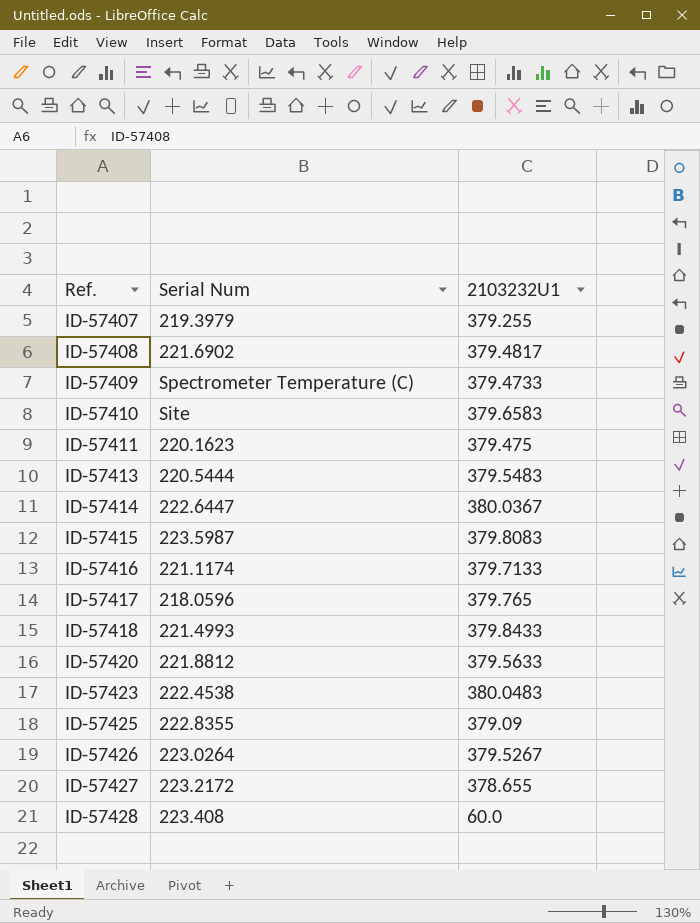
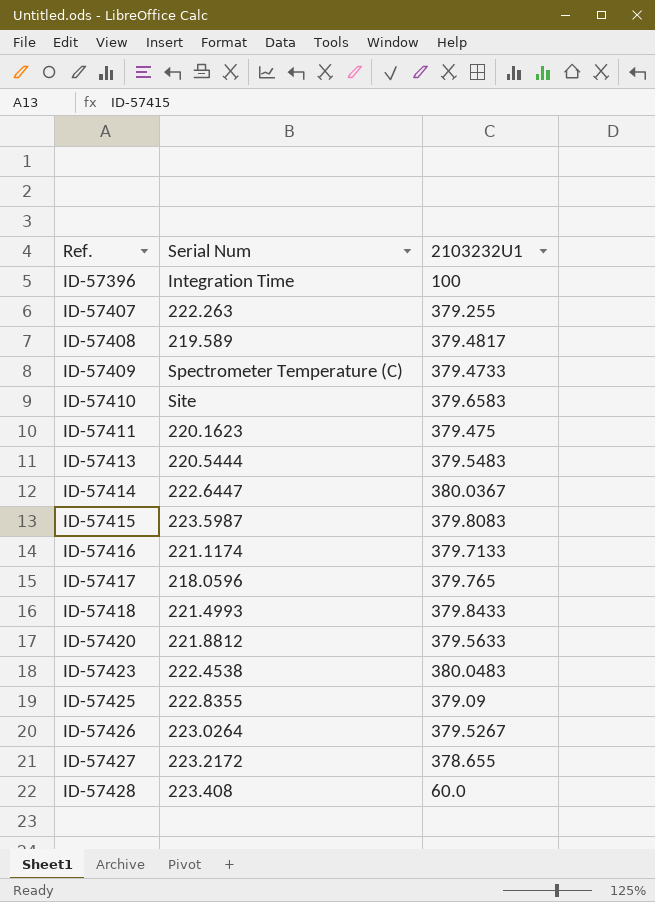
row ID-57396: none -> Integration Time | 100
ID-57407 | Serial Num: 219.3979 -> 222.263
ID-57408 | Serial Num: 221.6902 -> 219.589

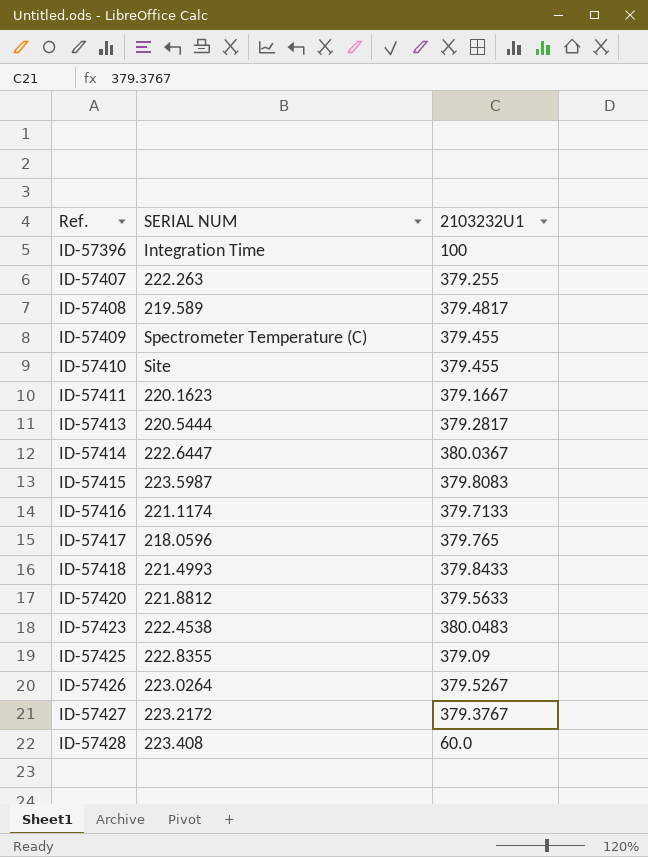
column name: Serial Num -> SERIAL NUM
ID-57409 | 2103232U1: 379.4733 -> 379.455
ID-57410 | 2103232U1: 379.6583 -> 379.455
ID-57411 | 2103232U1: 379.475 -> 379.1667
ID-57413 | 2103232U1: 379.5483 -> 379.2817
ID-57427 | 2103232U1: 378.655 -> 379.3767

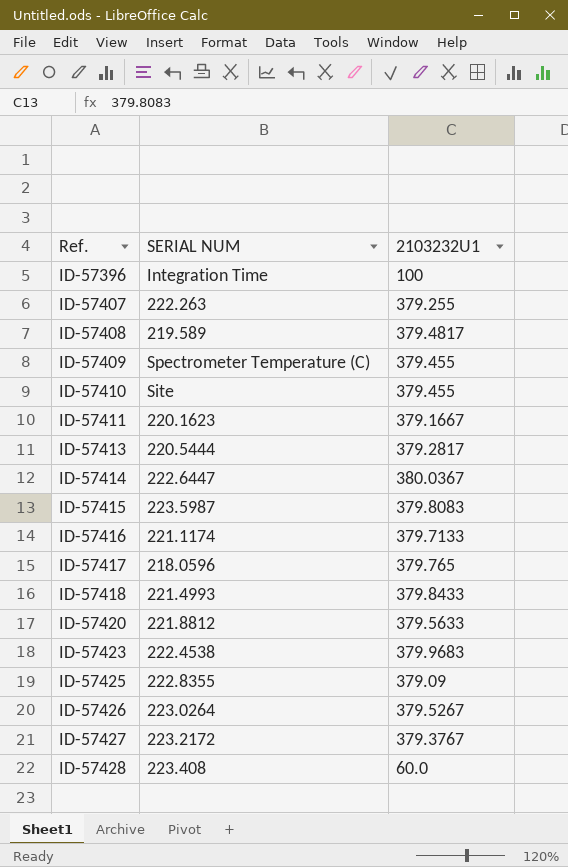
ID-57423 | 2103232U1: 380.0483 -> 379.9683

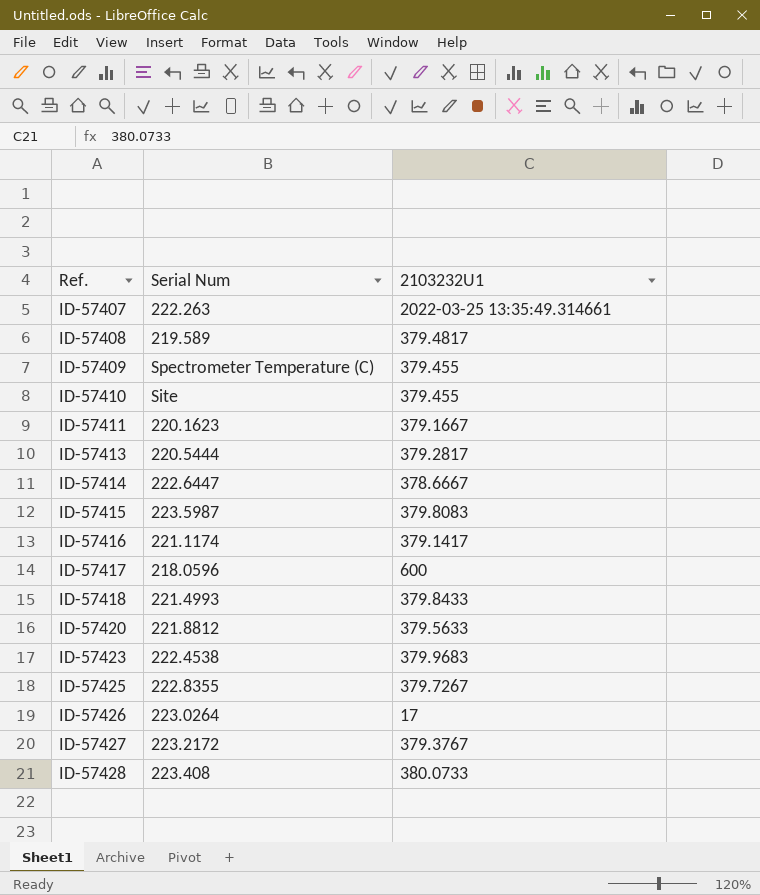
column name: SERIAL NUM -> Serial Num
row ID-57396: Integration Time | 100 -> none
ID-57407 | 2103232U1: 379.255 -> 2022-03-25 13:35:49.314661
ID-57414 | 2103232U1: 380.0367 -> 378.6667
ID-57416 | 2103232U1: 379.7133 -> 379.1417
ID-57417 | 2103232U1: 379.765 -> 600
ID-57425 | 2103232U1: 379.09 -> 379.7267
ID-57426 | 2103232U1: 379.5267 -> 17
ID-57428 | 2103232U1: 60.0 -> 380.0733

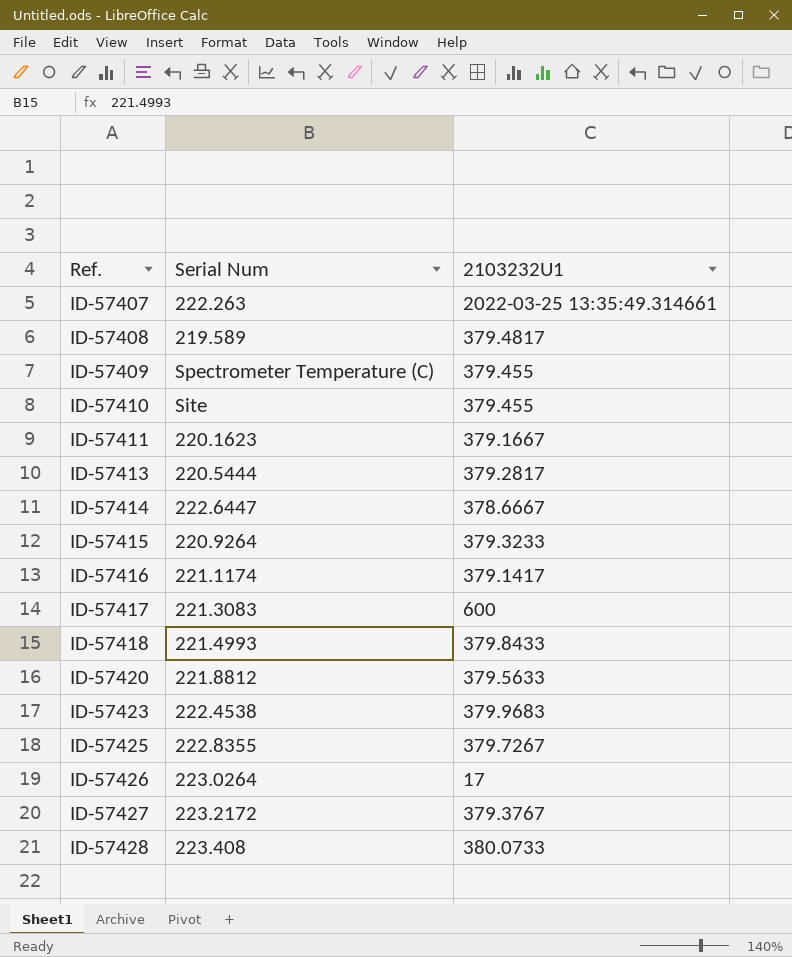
ID-57415 | Serial Num: 223.5987 -> 220.9264
ID-57415 | 2103232U1: 379.8083 -> 379.3233
ID-57417 | Serial Num: 218.0596 -> 221.3083

